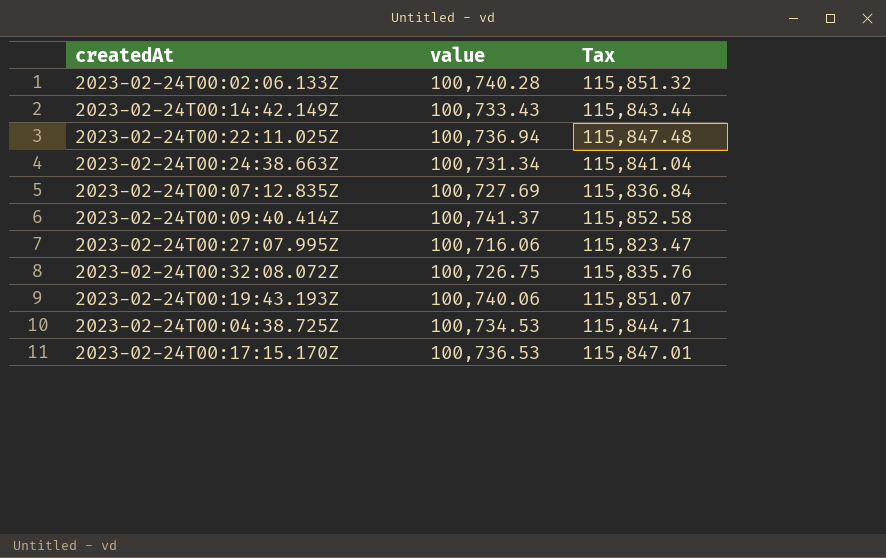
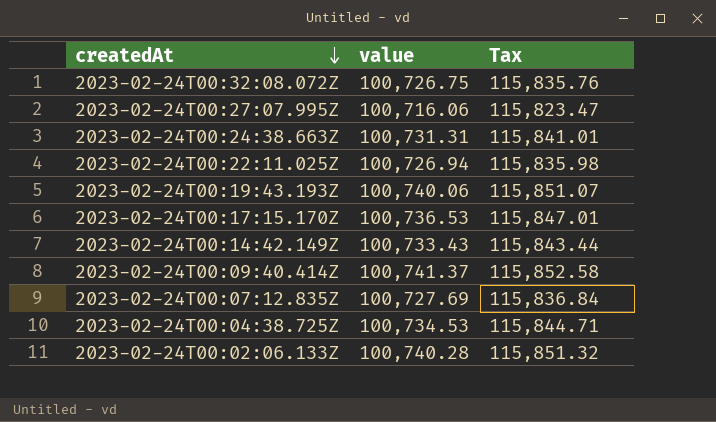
row order: none -> createdAt descending
2023-02-24T00:24:38.663Z | value: 100,731.34 -> 100,731.31
2023-02-24T00:24:38.663Z | Tax: 115,841.04 -> 115,841.01
2023-02-24T00:22:11.025Z | value: 100,736.94 -> 100,726.94
2023-02-24T00:22:11.025Z | Tax: 115,847.48 -> 115,835.98

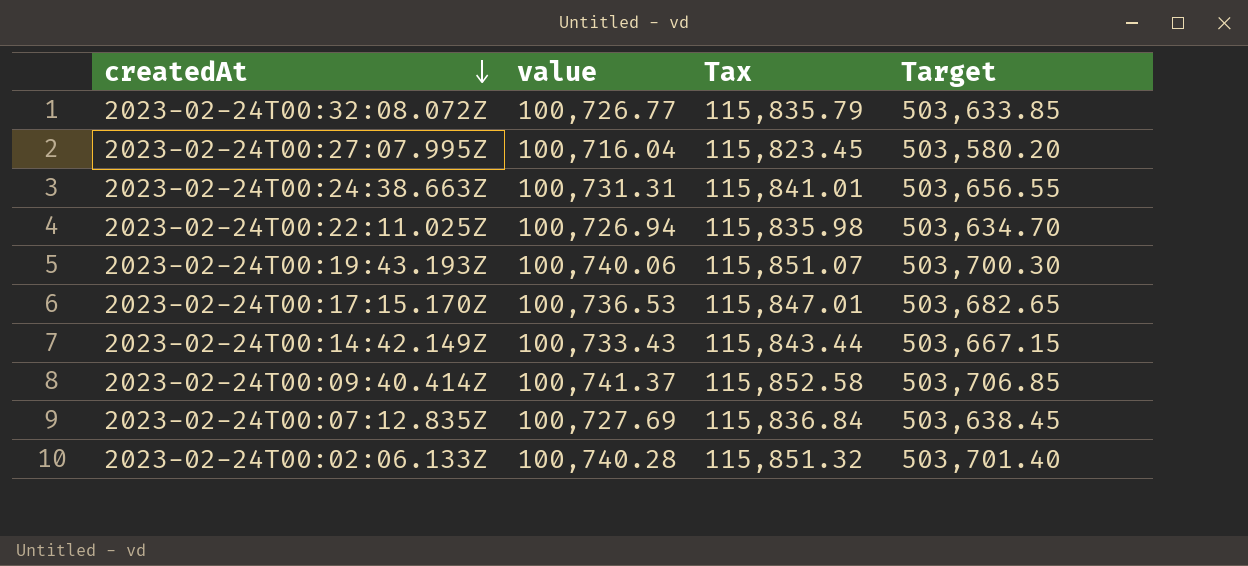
column Target | formula: none -> [value] * 5
row 2023-02-24T00:04:38.725Z: 100,734.53 | 115,844.71 -> none
2023-02-24T00:32:08.072Z | value: 100,726.75 -> 100,726.77
2023-02-24T00:32:08.072Z | Tax: 115,835.76 -> 115,835.79
2023-02-24T00:27:07.995Z | value: 100,716.06 -> 100,716.04
2023-02-24T00:27:07.995Z | Tax: 115,823.47 -> 115,823.45

